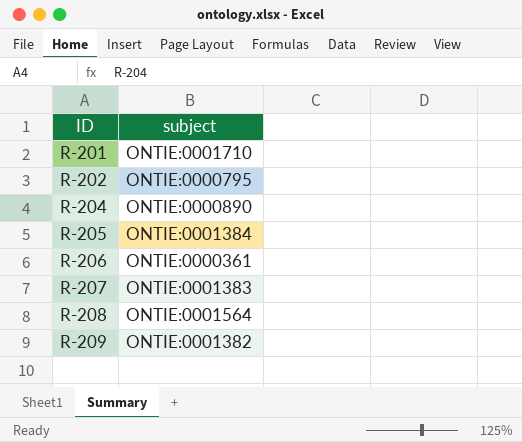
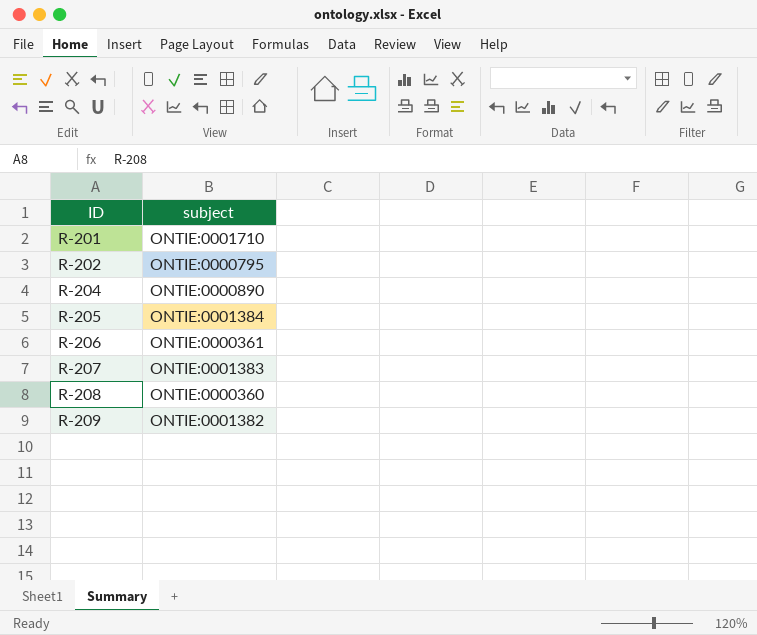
R-208 | subject: ONTIE:0001564 -> ONTIE:0000360

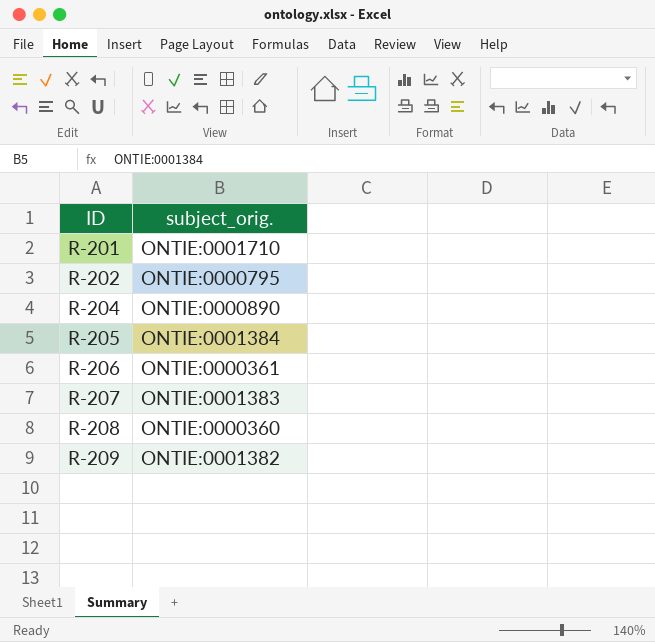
column name: subject -> subject_orig.

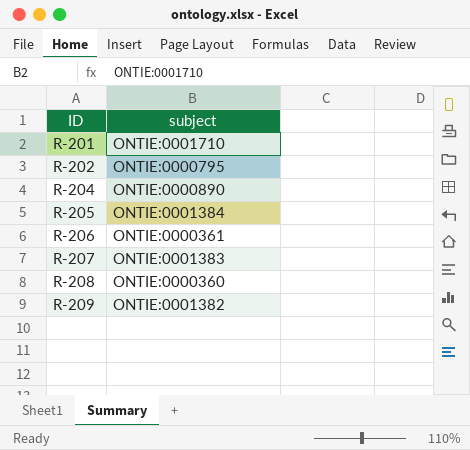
column name: subject_orig. -> subject

